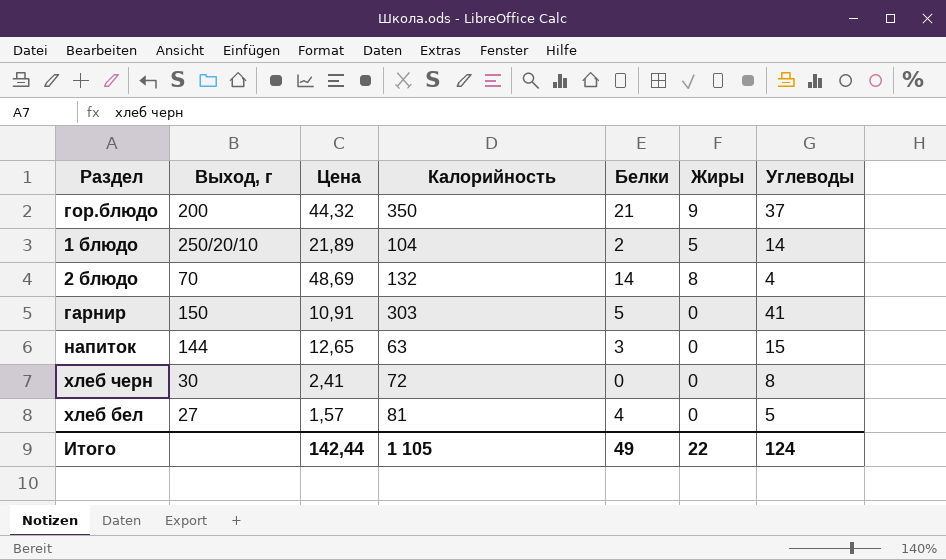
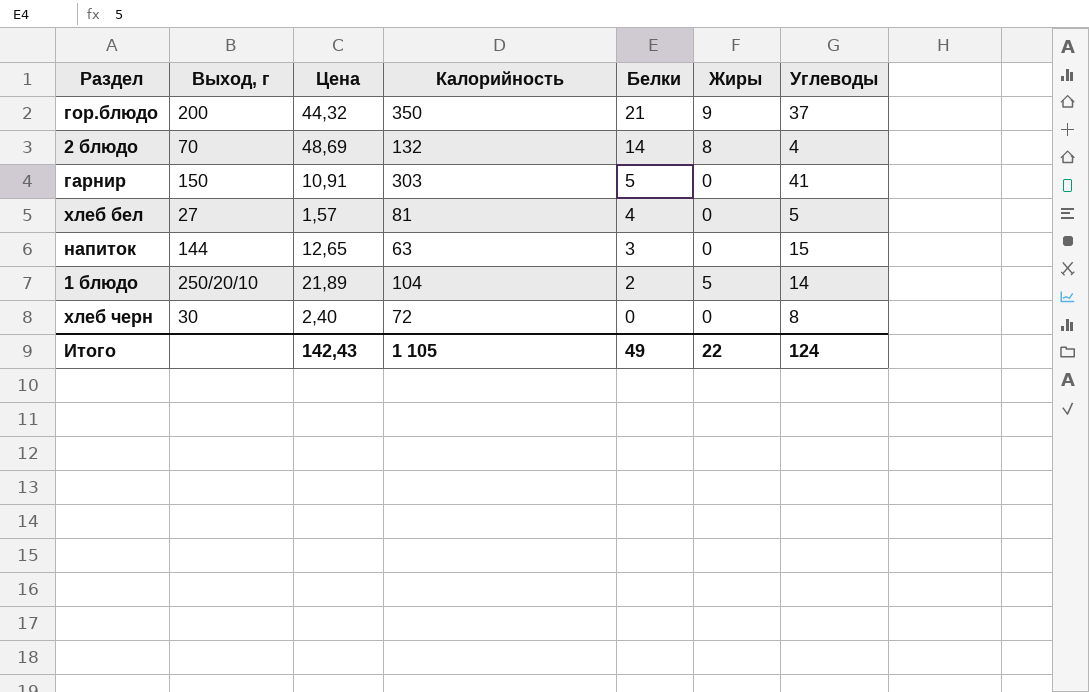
row order: none -> Белки descending
хлеб черн | Цена: 2,41 -> 2,40
Итого | Цена: 142,44 -> 142,43

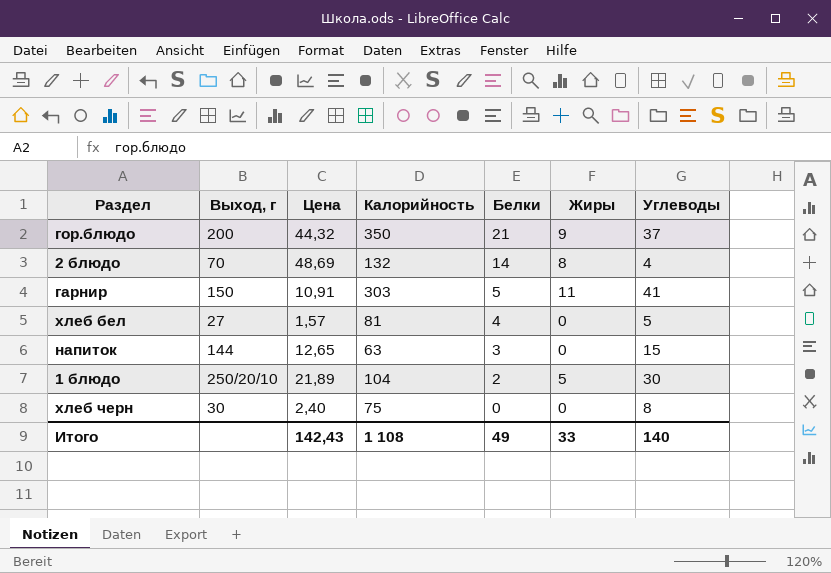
гарнир | Жиры: 0 -> 11
1 блюдо | Углеводы: 14 -> 30
хлеб черн | Калорийность: 72 -> 75
Итого | Калорийность: 1 105 -> 1 108
Итого | Жиры: 22 -> 33
Итого | Углеводы: 124 -> 140

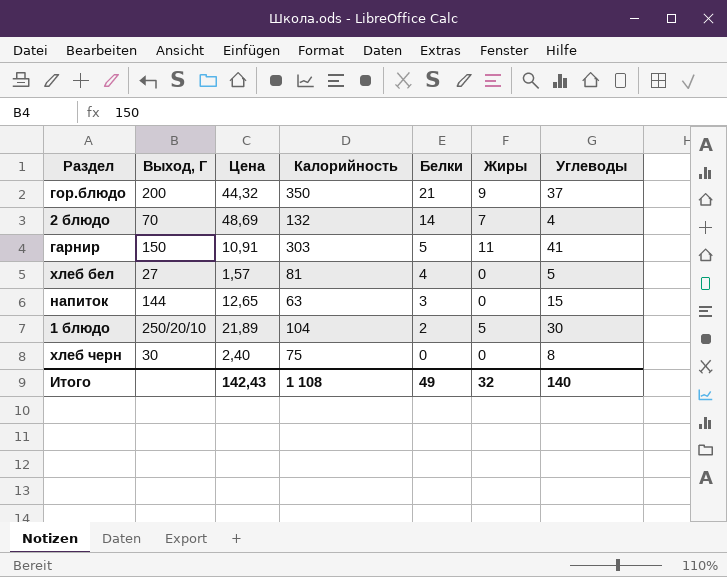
column name: Выход, г -> Выход, Г
2 блюдо | Жиры: 8 -> 7
Итого | Жиры: 33 -> 32

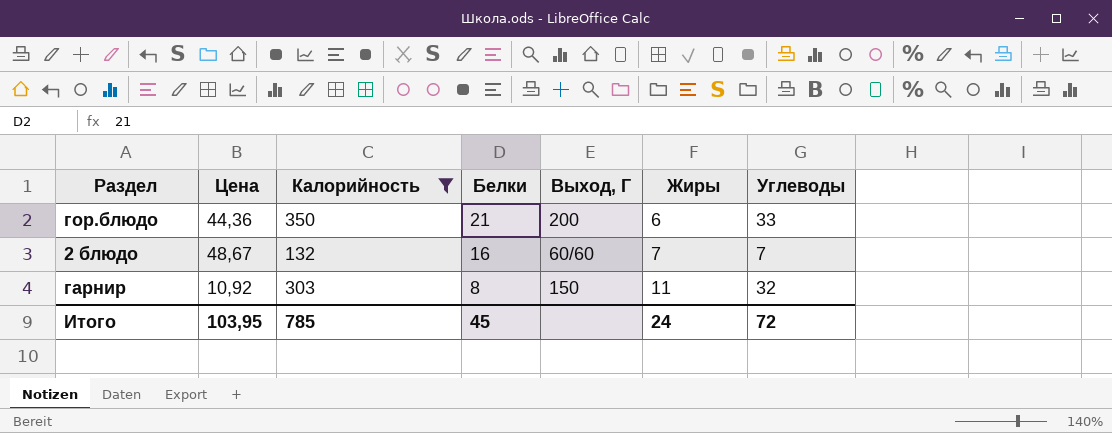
filter: none -> Калорийность >= 132
column Выход, Г | position: 2 -> 5
гор.блюдо | Цена: 44,32 -> 44,36
гор.блюдо | Жиры: 9 -> 6
гор.блюдо | Углеводы: 37 -> 33
2 блюдо | Цена: 48,69 -> 48,67
2 блюдо | Белки: 14 -> 16
2 блюдо | Выход, Г: 70 -> 60/60
2 блюдо | Углеводы: 4 -> 7
гарнир | Цена: 10,91 -> 10,92
гарнир | Белки: 5 -> 8
гарнир | Углеводы: 41 -> 32
Итого | Цена: 142,43 -> 103,95
Итого | Калорийность: 1 108 -> 785
Итого | Белки: 49 -> 45
Итого | Жиры: 32 -> 24
Итого | Углеводы: 140 -> 72

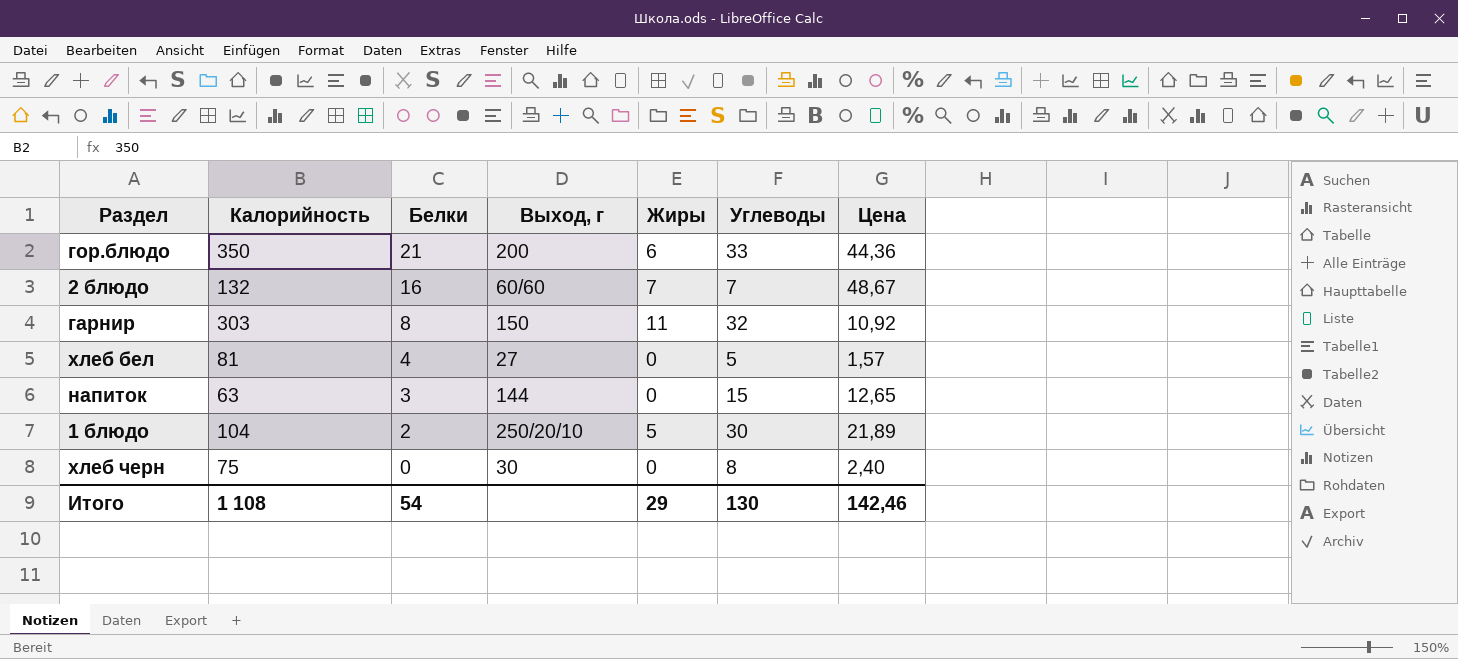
filter: Калорийность >= 132 -> none
column name: Выход, Г -> Выход, г
column Цена | position: 2 -> 7
Итого | Калорийность: 785 -> 1 108
Итого | Белки: 45 -> 54
Итого | Жиры: 24 -> 29
Итого | Углеводы: 72 -> 130
Итого | Цена: 103,95 -> 142,46

